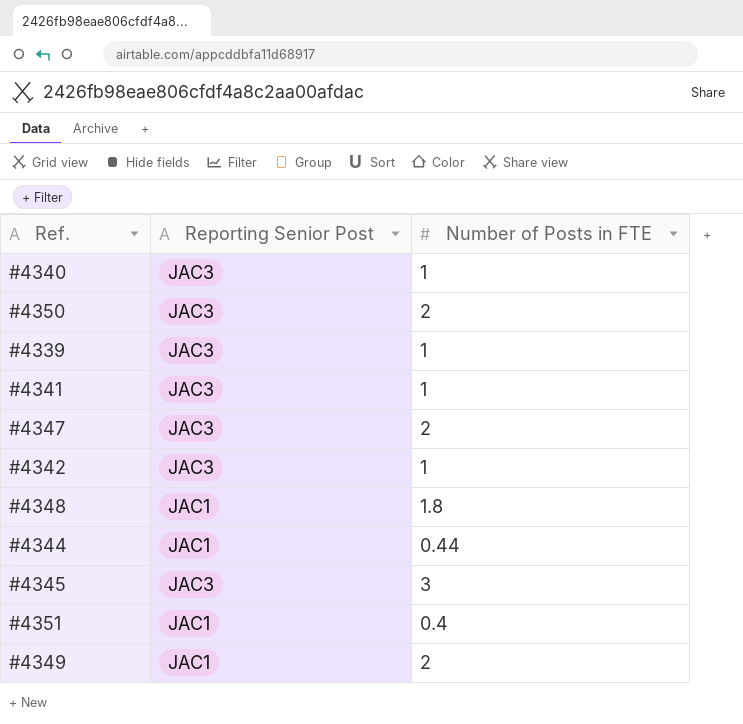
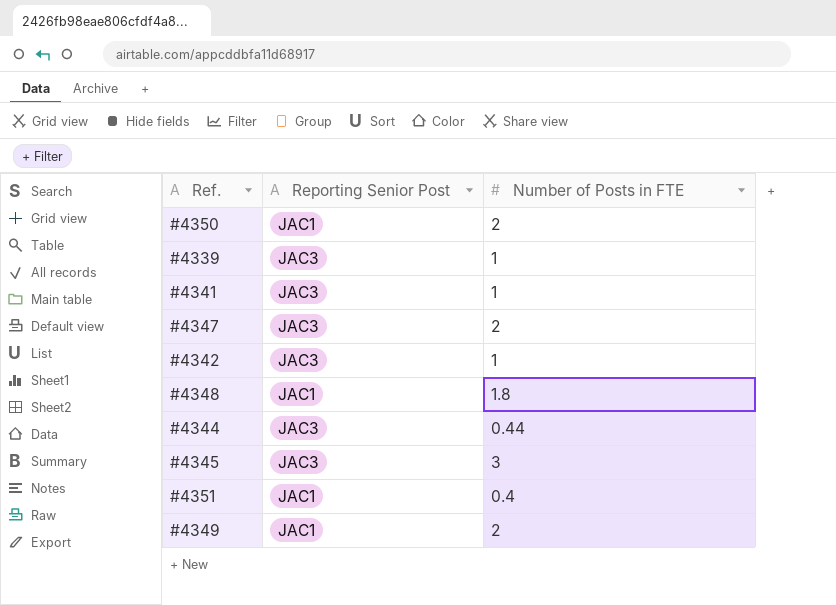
row #4340: JAC3 | 1 -> none
#4350 | Reporting Senior Post: JAC3 -> JAC1
#4344 | Reporting Senior Post: JAC1 -> JAC3

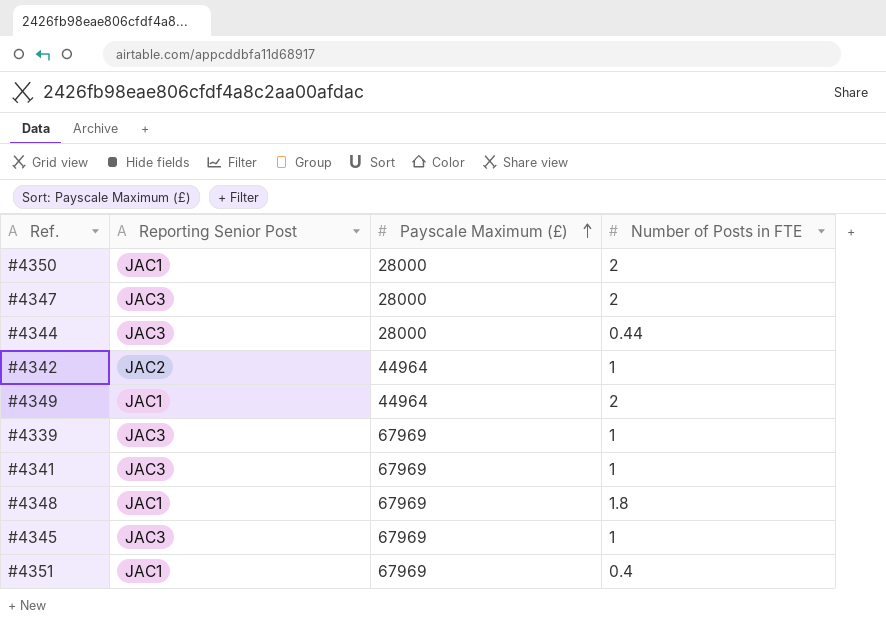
row order: none -> Payscale Maximum (£) ascending
column Payscale Maximum (£) | position: none -> 3
#4342 | Reporting Senior Post: JAC3 -> JAC2
#4345 | Number of Posts in FTE: 3 -> 1

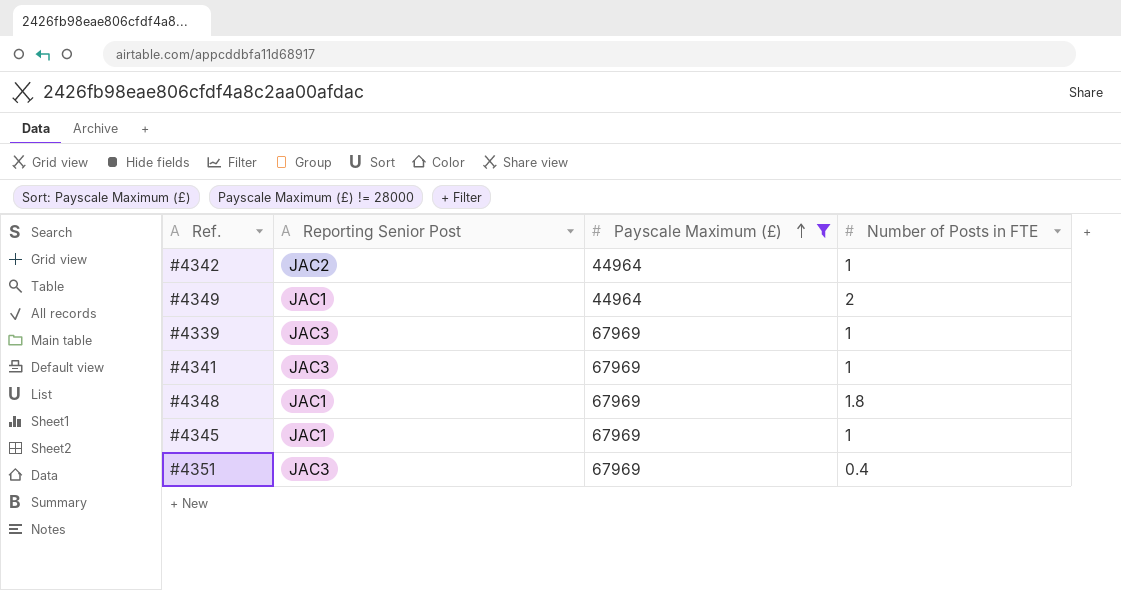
filter: none -> Payscale Maximum (£) != 28000
#4345 | Reporting Senior Post: JAC3 -> JAC1
#4351 | Reporting Senior Post: JAC1 -> JAC3

